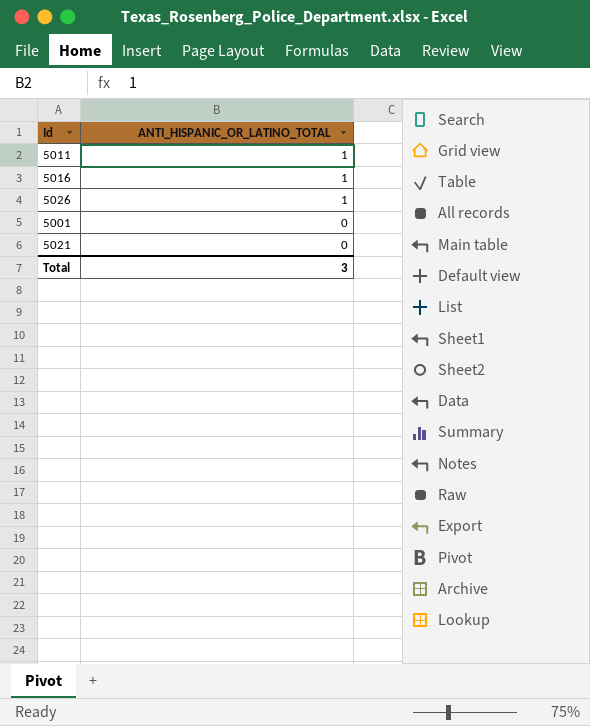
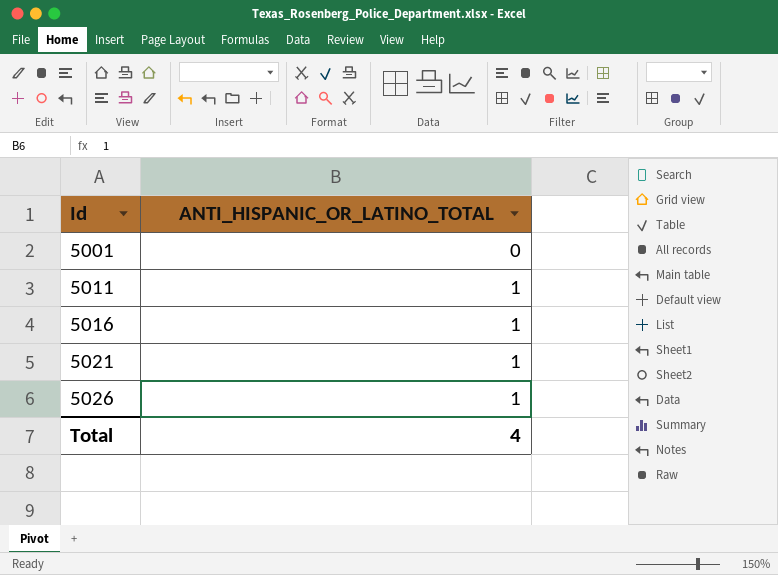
row order: ANTI_HISPANIC_OR_LATINO_TOTAL descending -> Id ascending
5021 | ANTI_HISPANIC_OR_LATINO_TOTAL: 0 -> 1
Total | ANTI_HISPANIC_OR_LATINO_TOTAL: 3 -> 4

